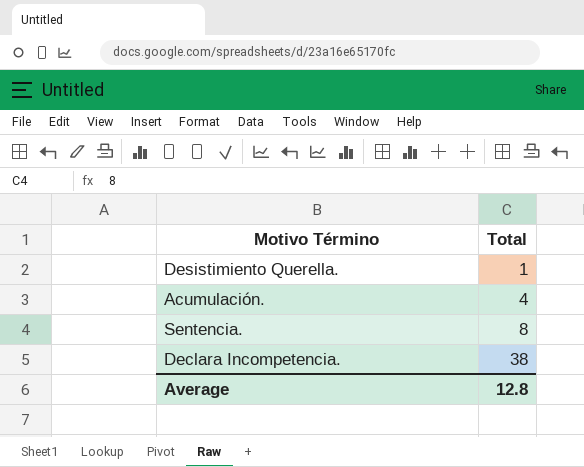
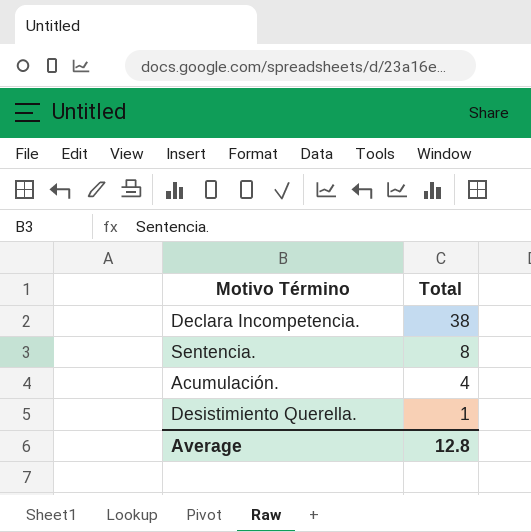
row order: Total ascending -> Total descending

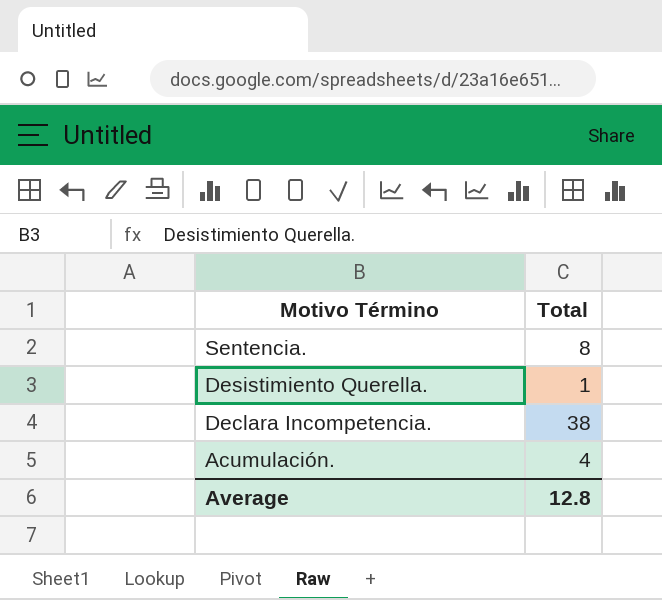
row order: Total descending -> Motivo Término descending

